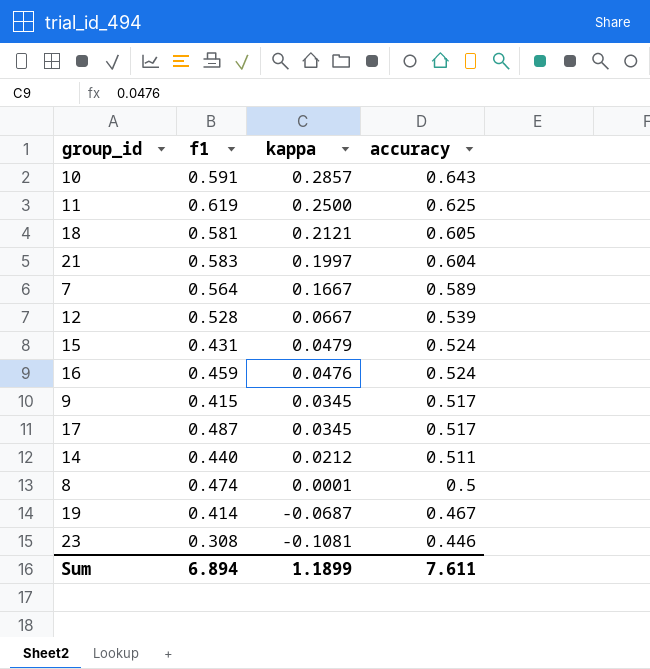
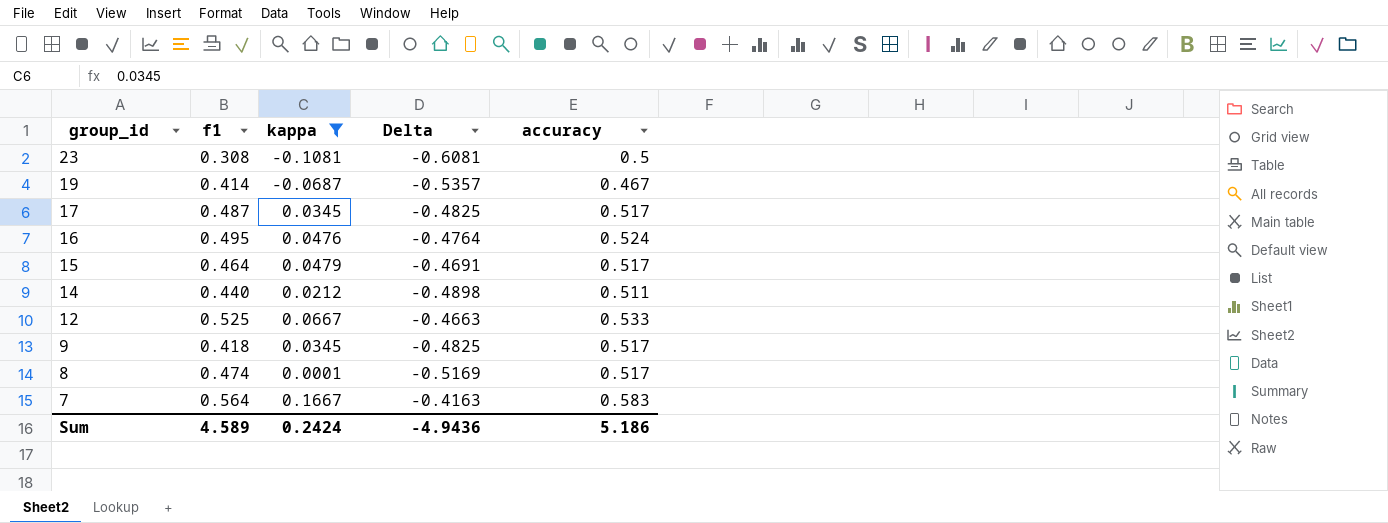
filter: none -> kappa <= 0.1667
row order: kappa descending -> group_id descending
column Delta | formula: none -> [kappa] - [accuracy]
23 | accuracy: 0.446 -> 0.5
16 | f1: 0.459 -> 0.495
15 | f1: 0.431 -> 0.464
15 | accuracy: 0.524 -> 0.517
12 | f1: 0.528 -> 0.525
12 | accuracy: 0.539 -> 0.533
9 | f1: 0.415 -> 0.418
8 | accuracy: 0.5 -> 0.517
7 | accuracy: 0.589 -> 0.583
Sum | f1: 6.894 -> 4.589
Sum | kappa: 1.1899 -> 0.2424
Sum | accuracy: 7.611 -> 5.186

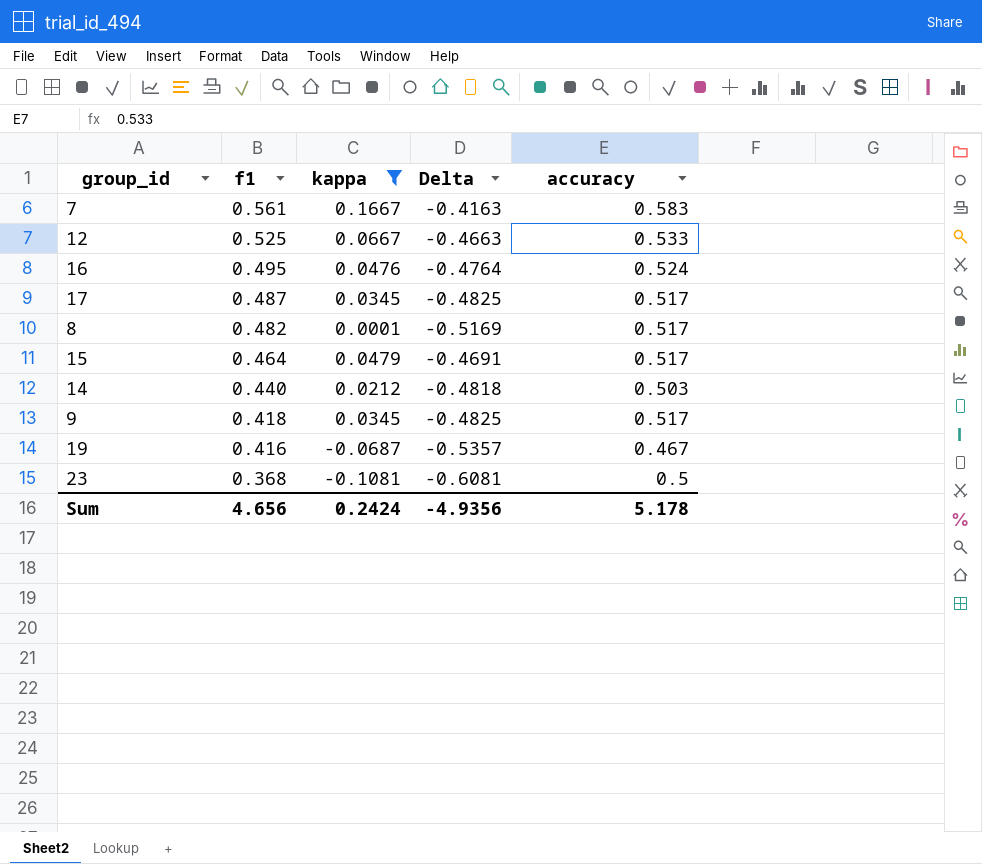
row order: group_id descending -> f1 descending
7 | f1: 0.564 -> 0.561
8 | f1: 0.474 -> 0.482
14 | Delta: -0.4898 -> -0.4818
14 | accuracy: 0.511 -> 0.503
19 | f1: 0.414 -> 0.416
23 | f1: 0.308 -> 0.368
Sum | f1: 4.589 -> 4.656
Sum | Delta: -4.9436 -> -4.9356
Sum | accuracy: 5.186 -> 5.178

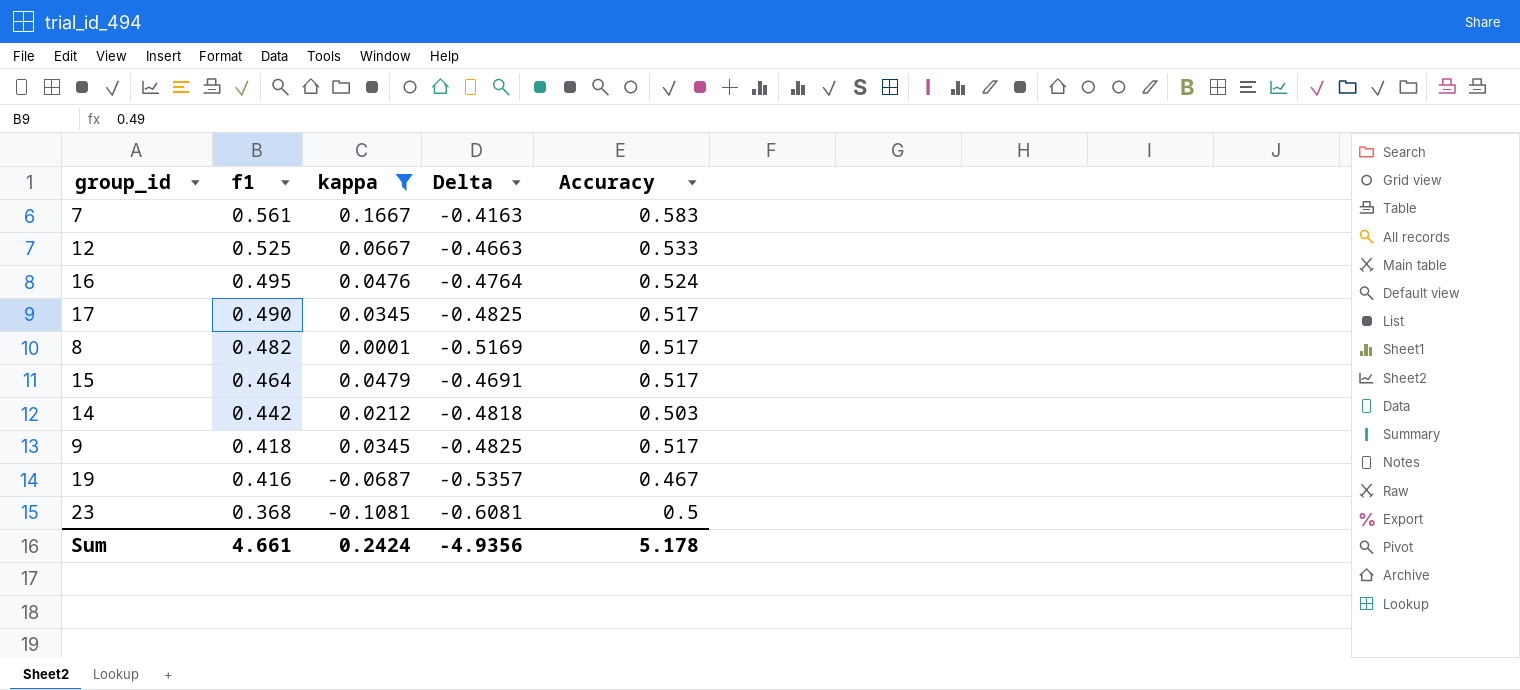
column name: accuracy -> Accuracy
17 | f1: 0.487 -> 0.490
14 | f1: 0.440 -> 0.442
Sum | f1: 4.656 -> 4.661

